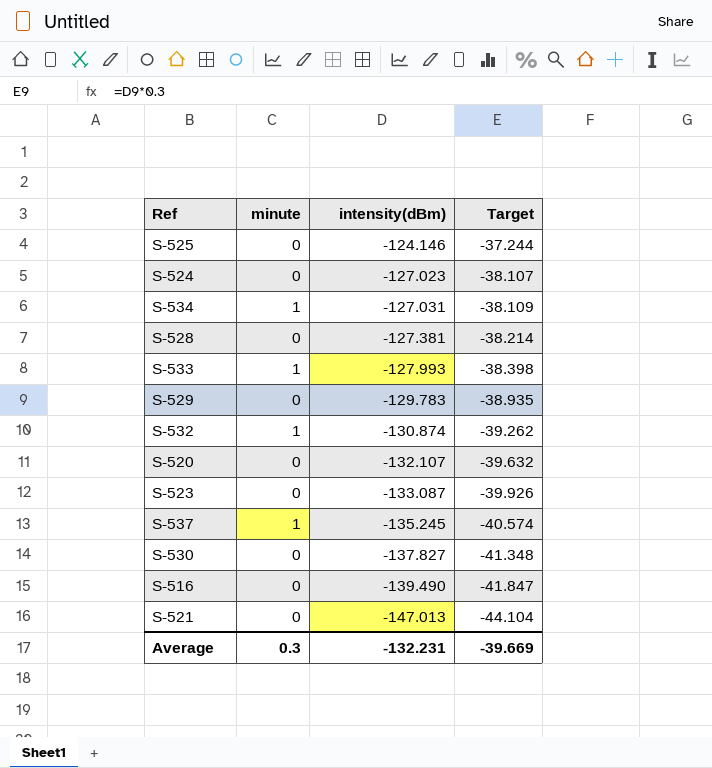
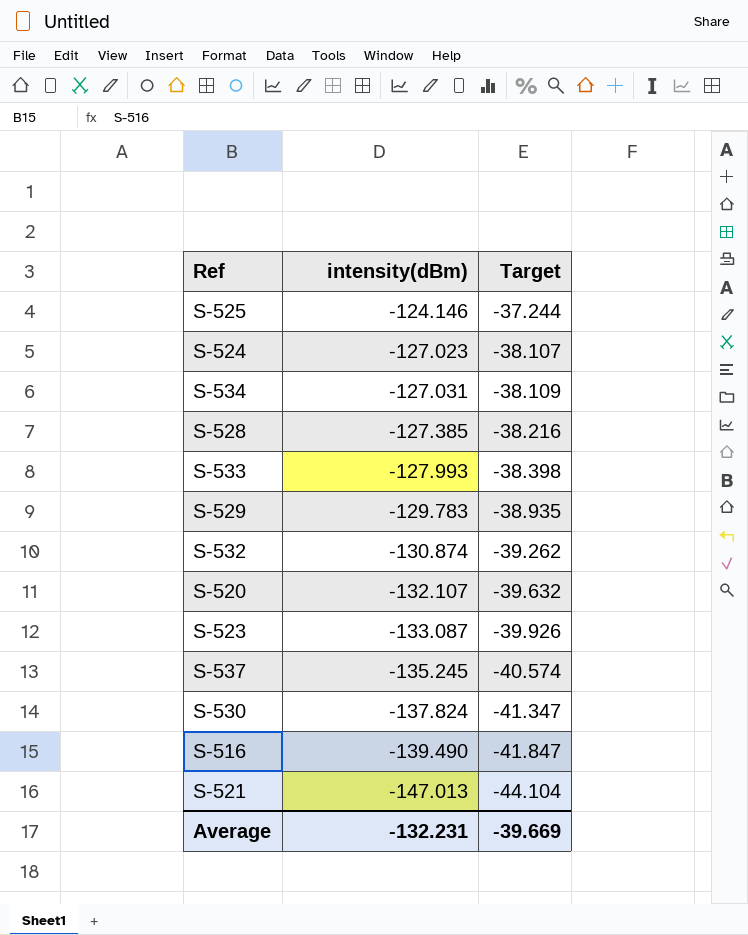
column minute | position: 2 -> none
S-528 | intensity(dBm): -127.381 -> -127.385
S-528 | Target: -38.214 -> -38.216
S-530 | intensity(dBm): -137.827 -> -137.824
S-530 | Target: -41.348 -> -41.347

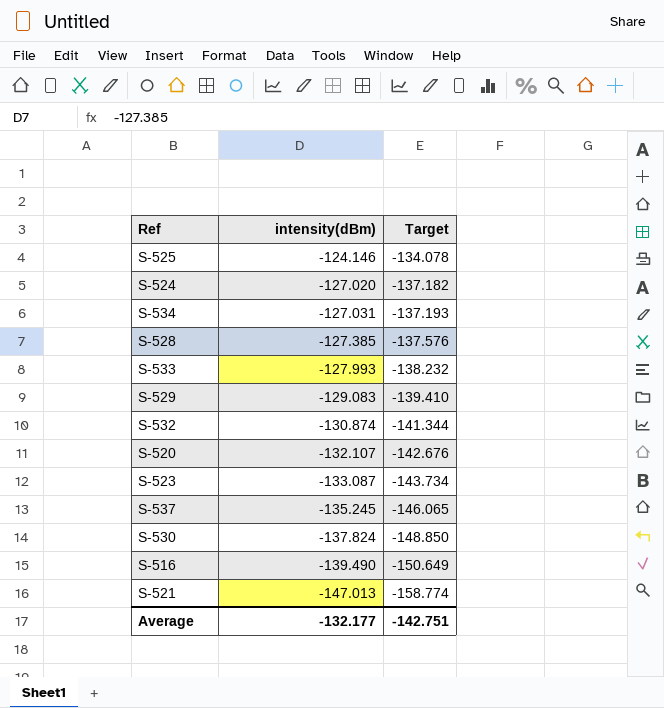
column Target | formula: [intensity(dBm)] * 0.3 -> [intensity(dBm)] * 1.08
S-524 | intensity(dBm): -127.023 -> -127.020
S-529 | intensity(dBm): -129.783 -> -129.083
Average | intensity(dBm): -132.231 -> -132.177
Average | Target: -39.669 -> -142.751

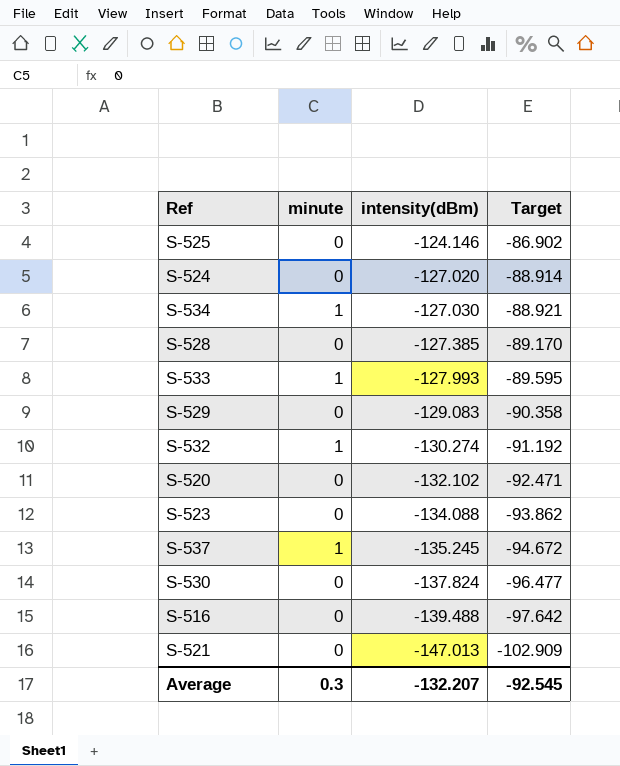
column minute | position: none -> 2
column Target | formula: [intensity(dBm)] * 1.08 -> [intensity(dBm)] * 0.7
S-534 | intensity(dBm): -127.031 -> -127.030
S-532 | intensity(dBm): -130.874 -> -130.274
S-520 | intensity(dBm): -132.107 -> -132.102
S-523 | intensity(dBm): -133.087 -> -134.088
S-516 | intensity(dBm): -139.490 -> -139.488
Average | intensity(dBm): -132.177 -> -132.207
Average | Target: -142.751 -> -92.545

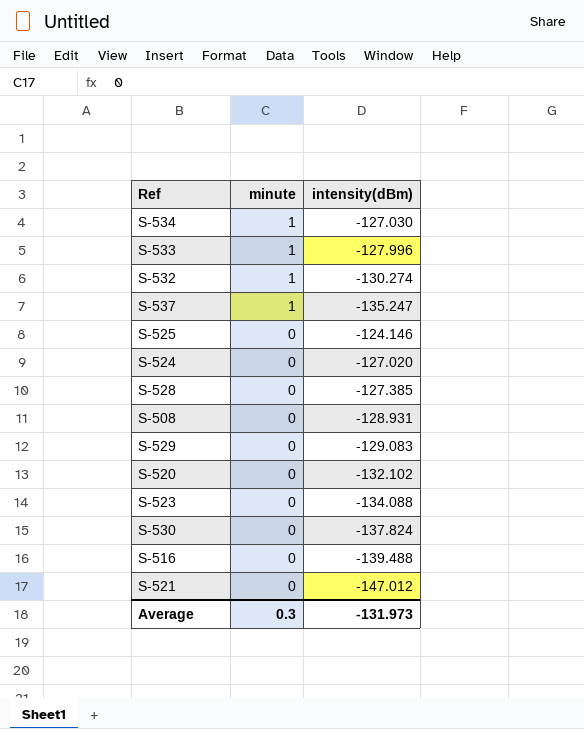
row order: intensity(dBm) descending -> minute descending
column Target | formula: [intensity(dBm)] * 0.7 -> none
S-533 | intensity(dBm): -127.993 -> -127.996
S-537 | intensity(dBm): -135.245 -> -135.247
row S-508: none -> 0 | -128.931
S-521 | intensity(dBm): -147.013 -> -147.012
Average | intensity(dBm): -132.207 -> -131.973

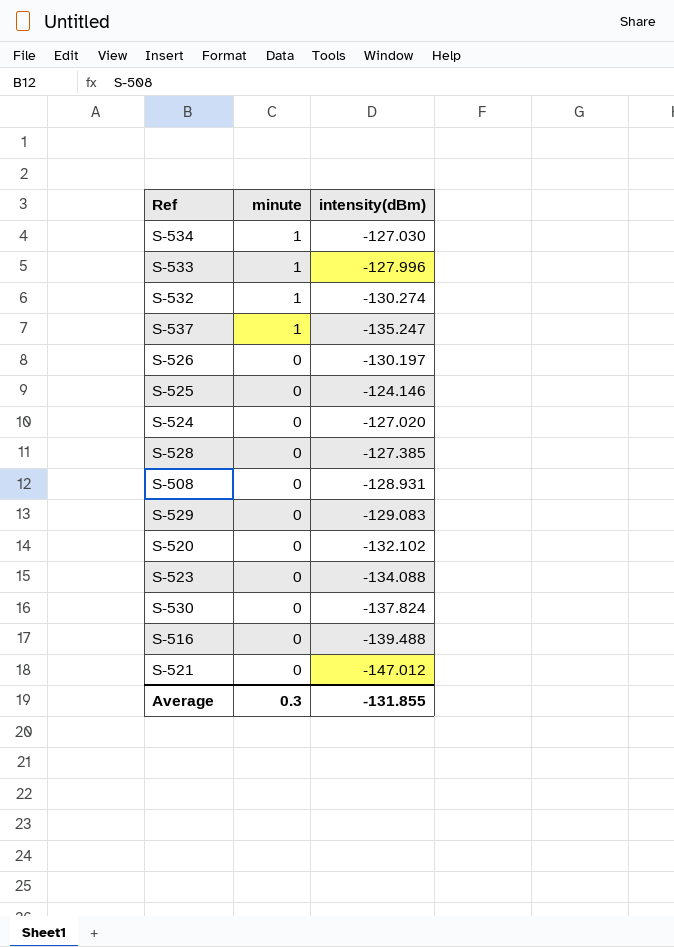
row S-526: none -> 0 | -130.197
Average | intensity(dBm): -131.973 -> -131.855

